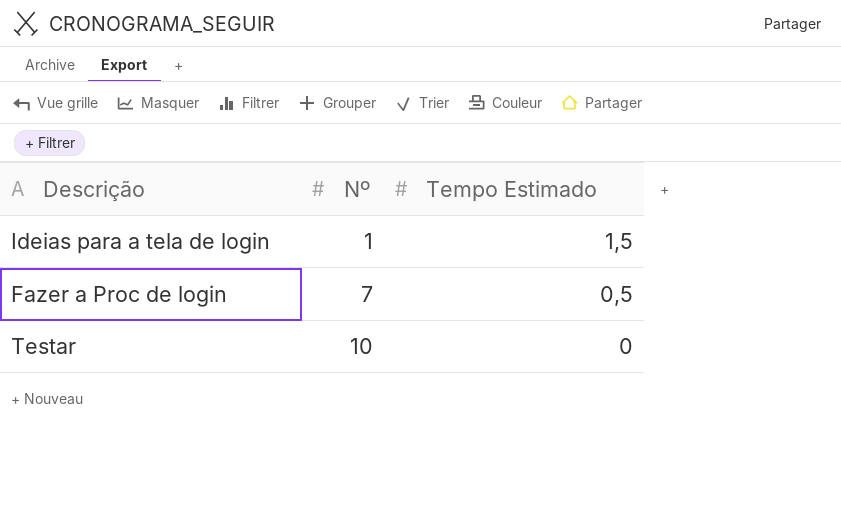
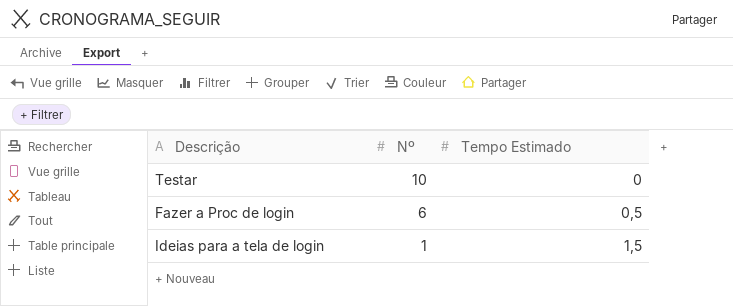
row order: Nº ascending -> Nº descending
Fazer a Proc de login | Nº: 7 -> 6

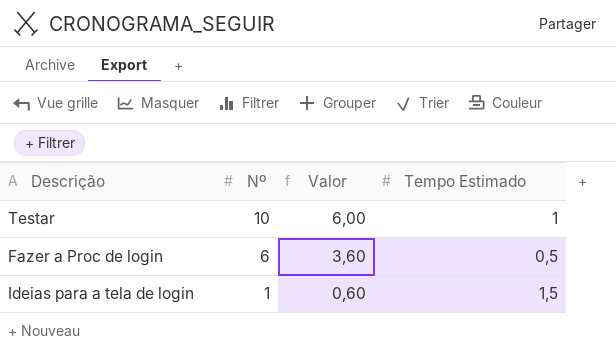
column Valor | formula: none -> [Nº] * 0,6
Testar | Tempo Estimado: 0 -> 1

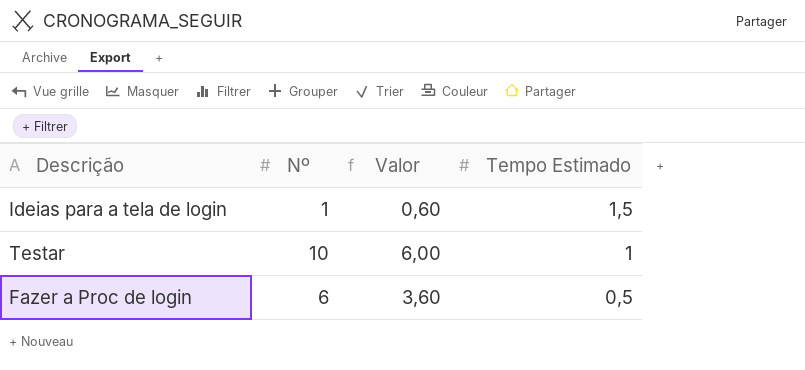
row order: Nº descending -> Tempo Estimado descending

